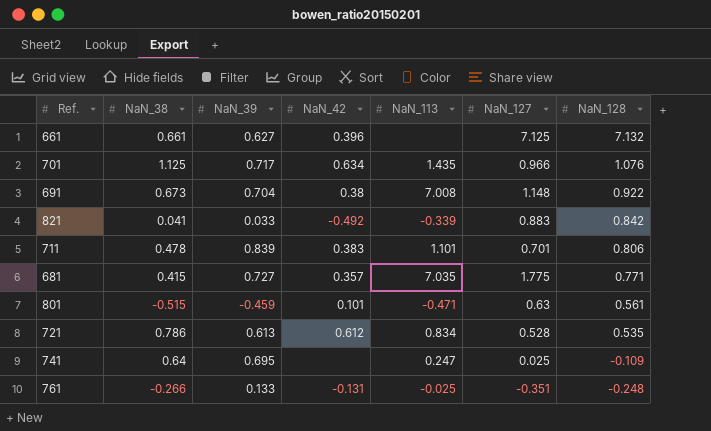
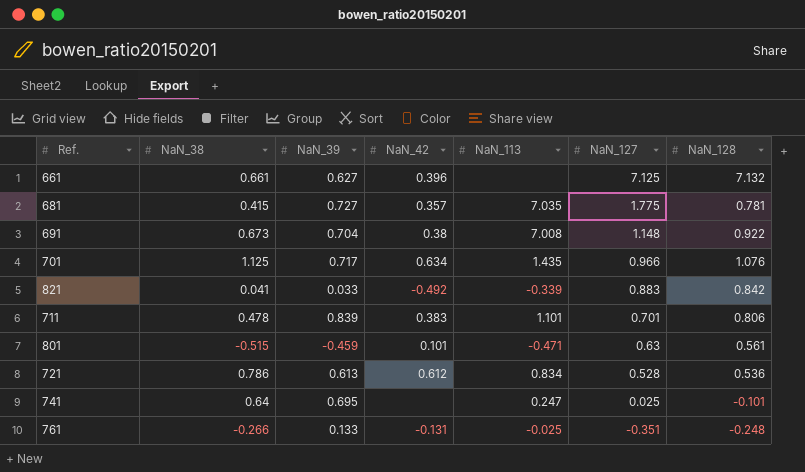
row order: NaN_128 descending -> NaN_127 descending
681 | NaN_128: 0.771 -> 0.781
721 | NaN_128: 0.535 -> 0.536
741 | NaN_128: -0.109 -> -0.101

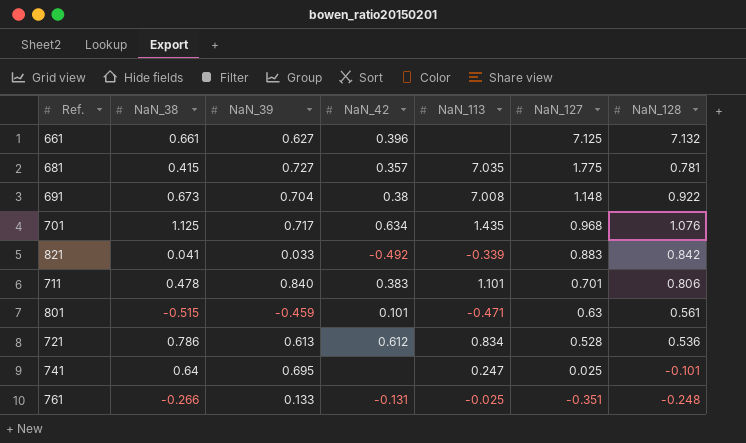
701 | NaN_127: 0.966 -> 0.968
711 | NaN_39: 0.839 -> 0.840

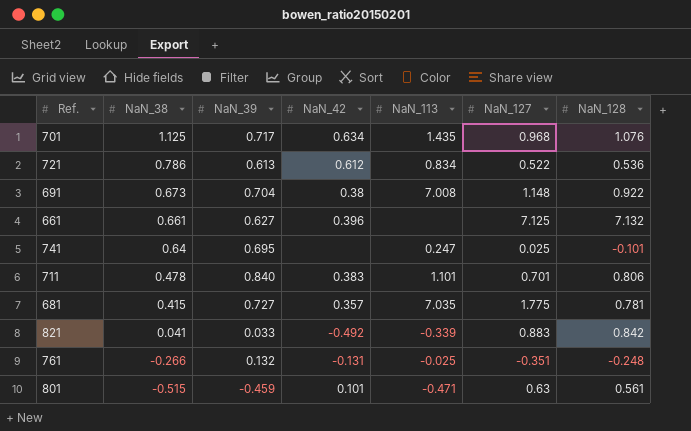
row order: NaN_127 descending -> NaN_38 descending
721 | NaN_127: 0.528 -> 0.522
761 | NaN_39: 0.133 -> 0.132

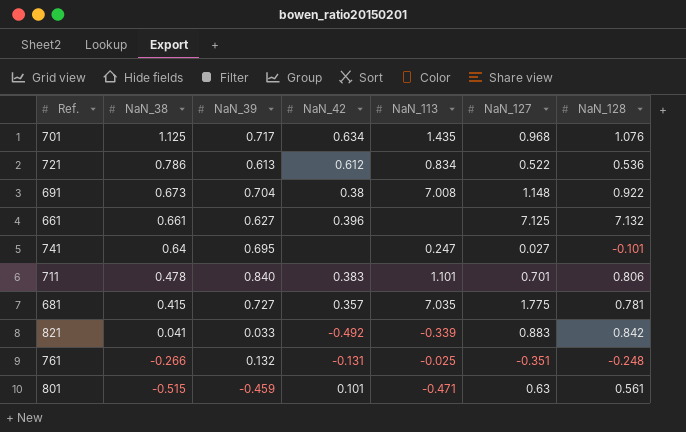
741 | NaN_127: 0.025 -> 0.027

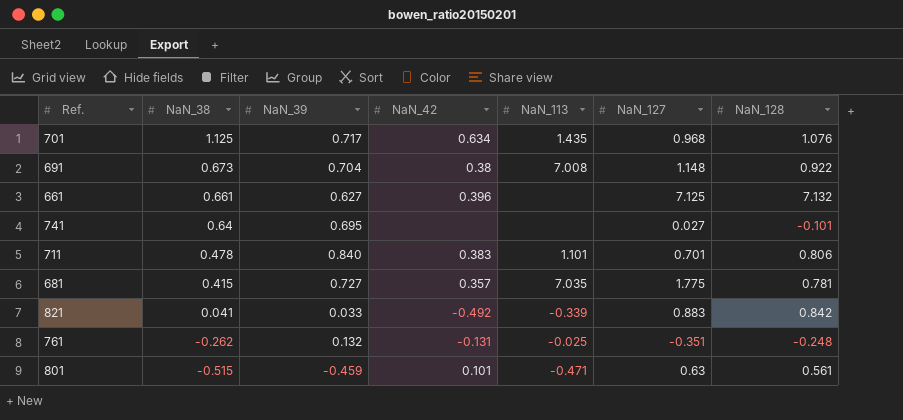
row 721: 0.786 | 0.613 | 0.612 | 0.834 | 0.522 | 0.536 -> none
741 | NaN_113: 0.247 -> none
761 | NaN_38: -0.266 -> -0.262

